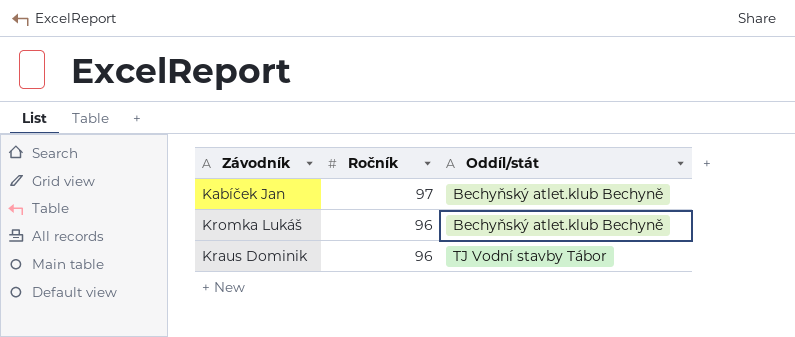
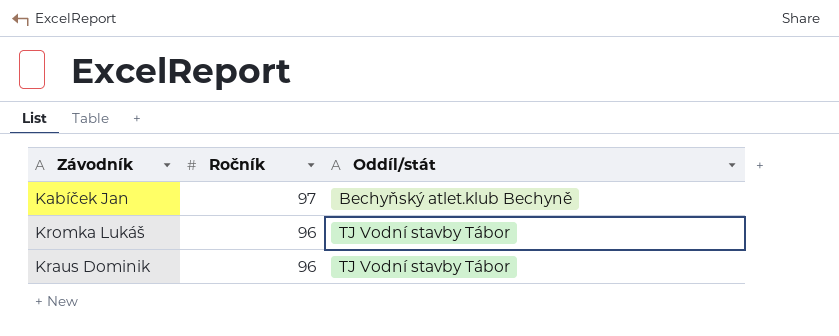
Kromka Lukáš | Oddíl/stát: Bechyňský atlet.klub Bechyně -> TJ Vodní stavby Tábor

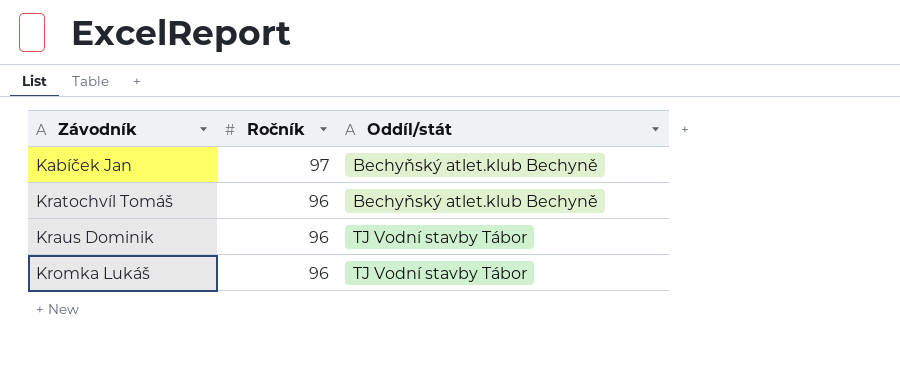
row order: Ročník descending -> Závodník ascending
row Kratochvíl Tomáš: none -> 96 | Bechyňský atlet.klub Bechyně

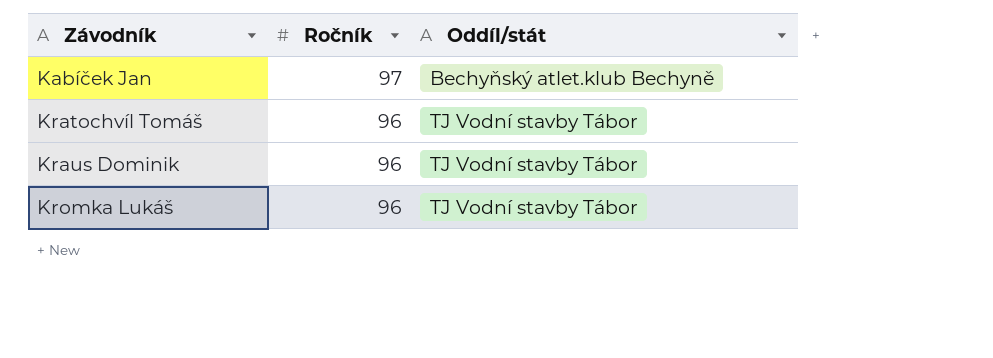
Kratochvíl Tomáš | Oddíl/stát: Bechyňský atlet.klub Bechyně -> TJ Vodní stavby Tábor

